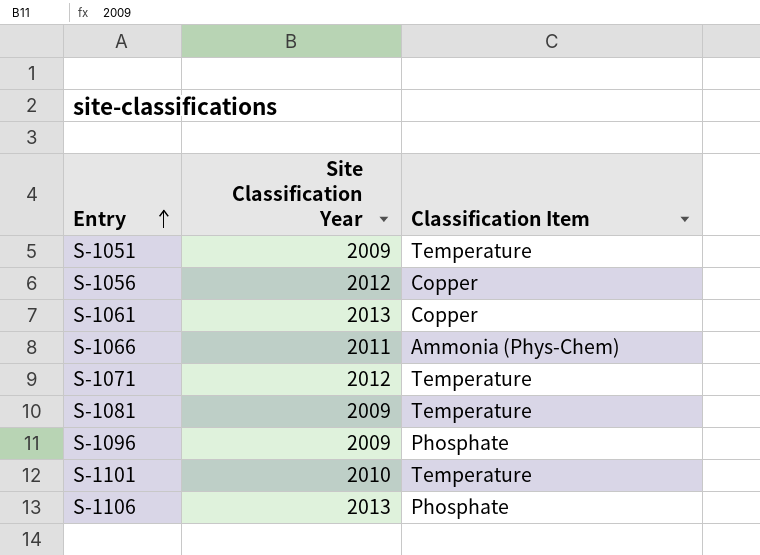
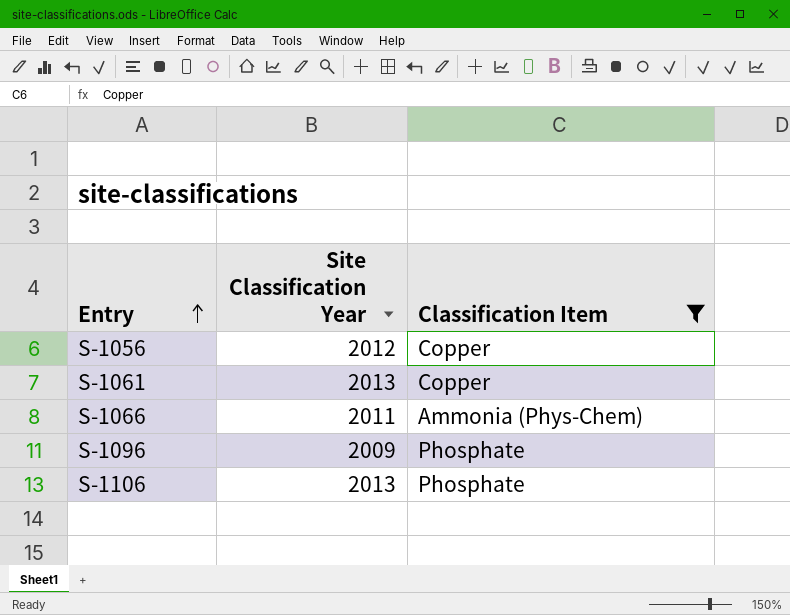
filter: none -> Classification Item != Temperature

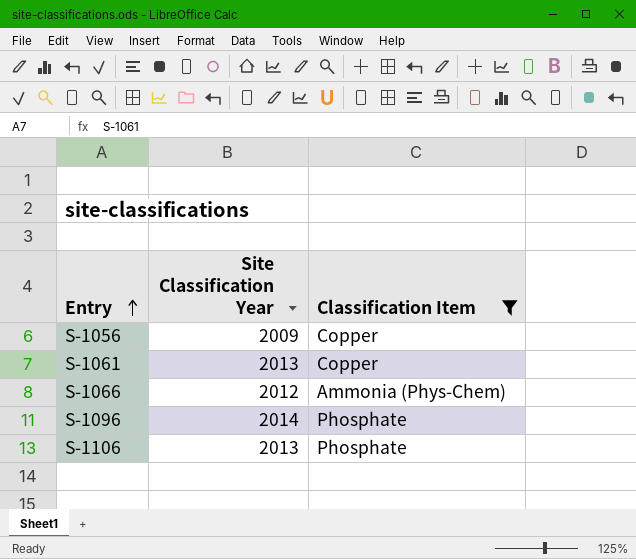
S-1056 | Site Classification Year: 2012 -> 2009
S-1066 | Site Classification Year: 2011 -> 2012
S-1096 | Site Classification Year: 2009 -> 2014

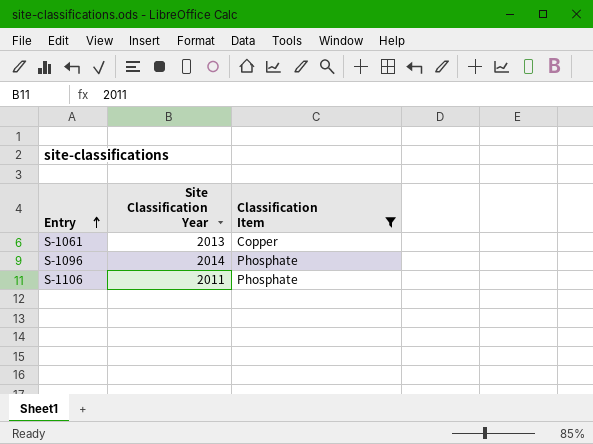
row S-1056: 2009 | Copper -> none
row S-1066: 2012 | Ammonia (Phys-Chem) -> none
S-1106 | Site Classification Year: 2013 -> 2011

